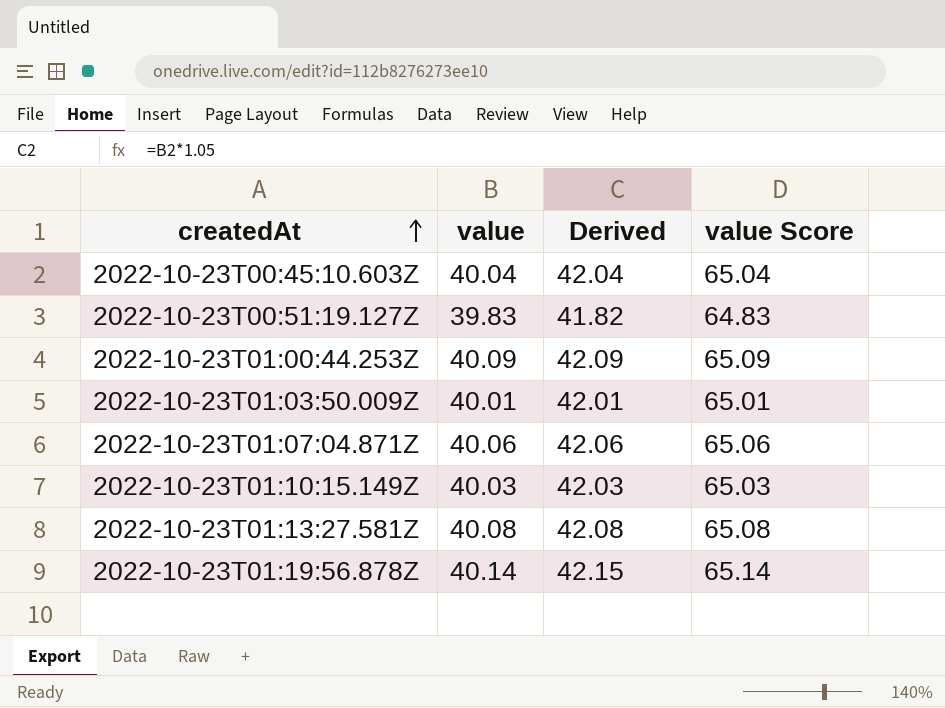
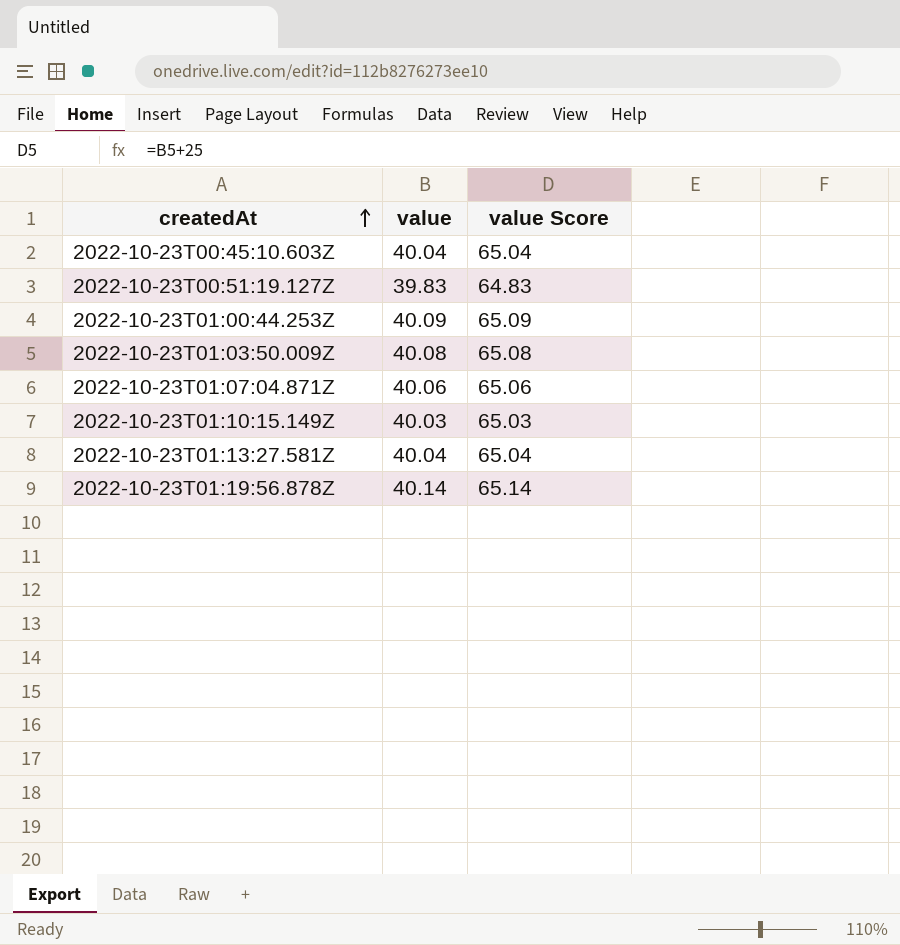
column Derived | formula: [value] * 1.05 -> none
2022-10-23T01:03:50.009Z | value: 40.01 -> 40.08
2022-10-23T01:03:50.009Z | value Score: 65.01 -> 65.08
2022-10-23T01:13:27.581Z | value: 40.08 -> 40.04
2022-10-23T01:13:27.581Z | value Score: 65.08 -> 65.04

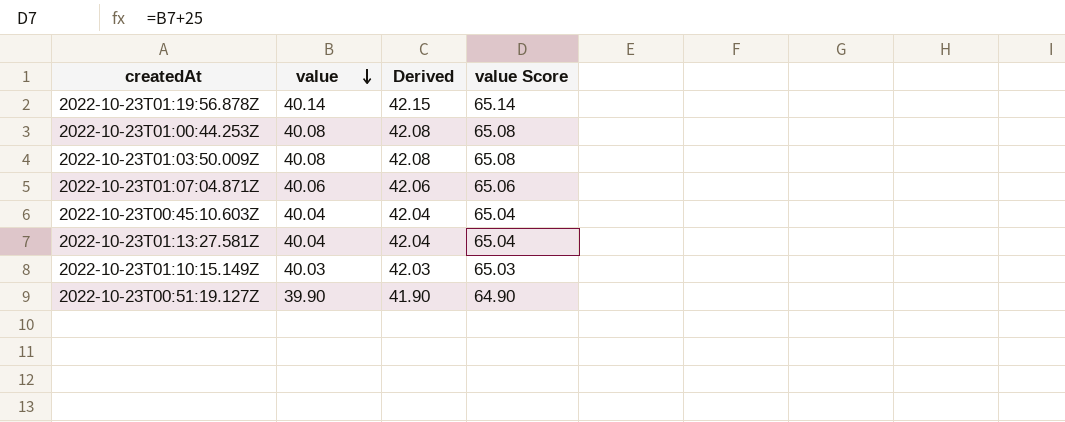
row order: createdAt ascending -> value descending
column Derived | formula: none -> [value] * 1.05
2022-10-23T01:00:44.253Z | value: 40.09 -> 40.08
2022-10-23T01:00:44.253Z | value Score: 65.09 -> 65.08
2022-10-23T00:51:19.127Z | value: 39.83 -> 39.90
2022-10-23T00:51:19.127Z | value Score: 64.83 -> 64.90

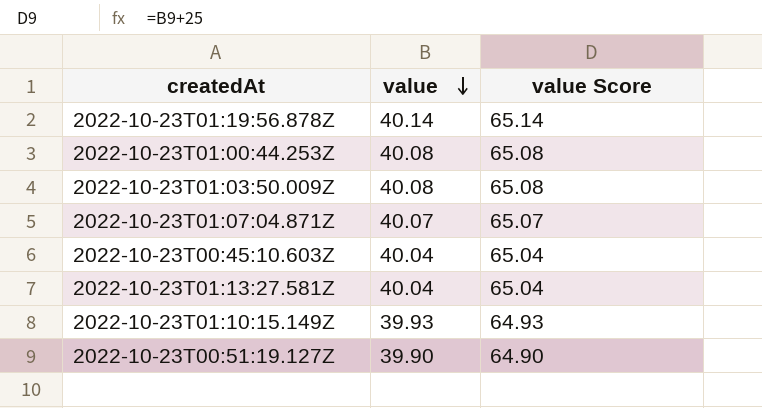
column Derived | formula: [value] * 1.05 -> none
2022-10-23T01:07:04.871Z | value: 40.06 -> 40.07
2022-10-23T01:07:04.871Z | value Score: 65.06 -> 65.07
2022-10-23T01:10:15.149Z | value: 40.03 -> 39.93
2022-10-23T01:10:15.149Z | value Score: 65.03 -> 64.93

